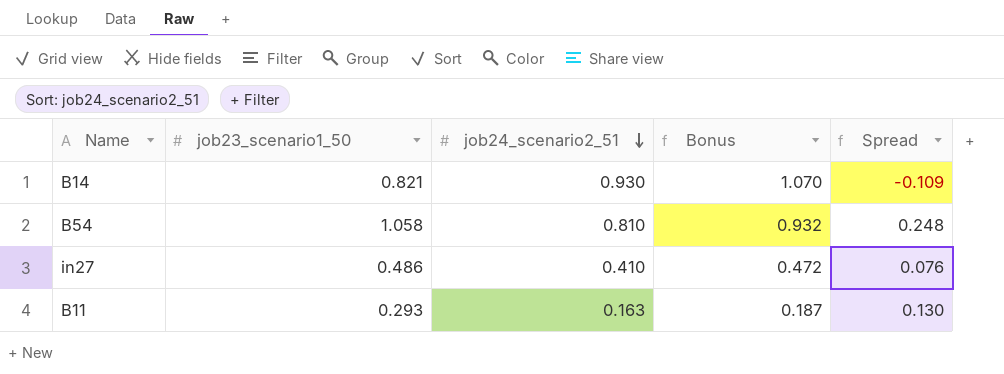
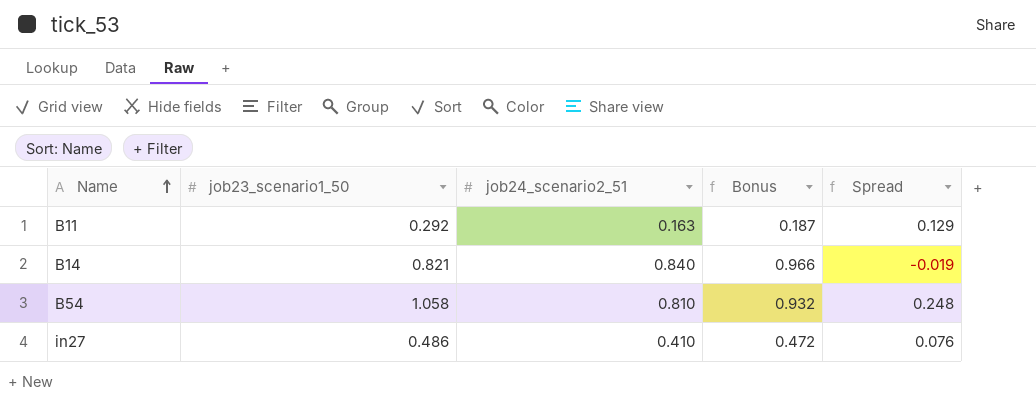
row order: job24_scenario2_51 descending -> Name ascending
B11 | job23_scenario1_50: 0.293 -> 0.292
B11 | Spread: 0.130 -> 0.129
B14 | job24_scenario2_51: 0.930 -> 0.840
B14 | Bonus: 1.070 -> 0.966
B14 | Spread: -0.109 -> -0.019

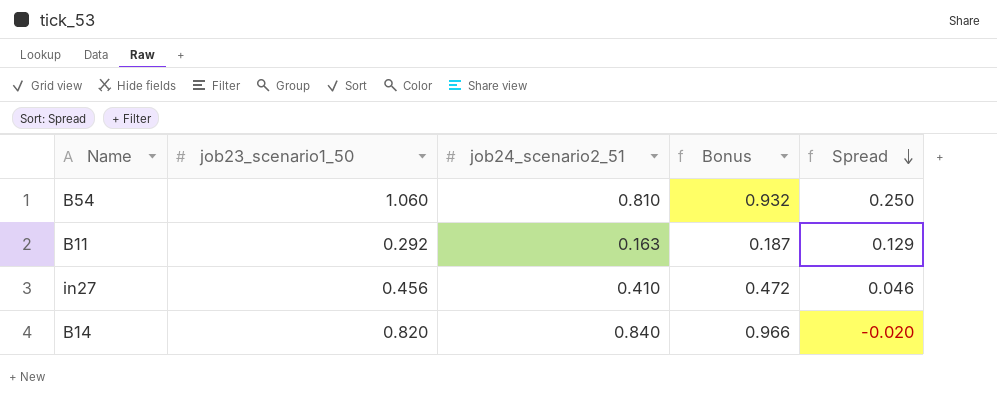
row order: Name ascending -> Spread descending
B54 | job23_scenario1_50: 1.058 -> 1.060
B54 | Spread: 0.248 -> 0.250
in27 | job23_scenario1_50: 0.486 -> 0.456
in27 | Spread: 0.076 -> 0.046
B14 | job23_scenario1_50: 0.821 -> 0.820
B14 | Spread: -0.019 -> -0.020

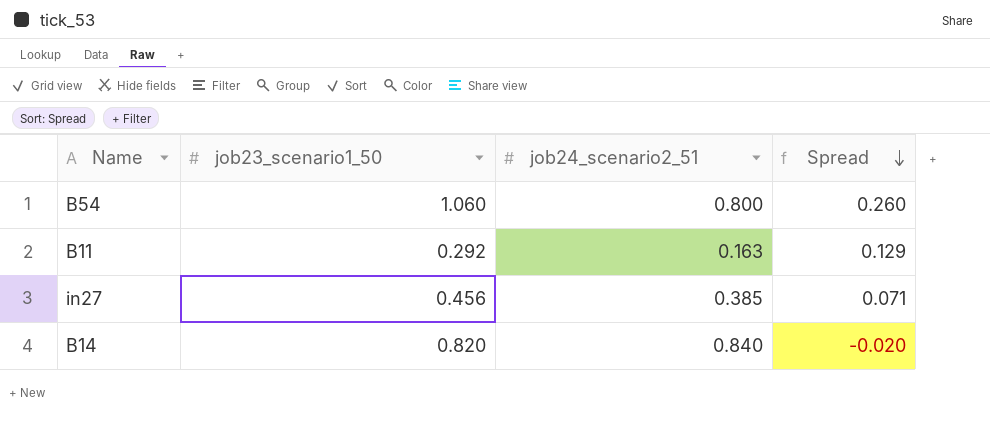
column Bonus | formula: [job24_scenario2_51] * 1.15 -> none
B54 | job24_scenario2_51: 0.810 -> 0.800
B54 | Spread: 0.250 -> 0.260
in27 | job24_scenario2_51: 0.410 -> 0.385
in27 | Spread: 0.046 -> 0.071

